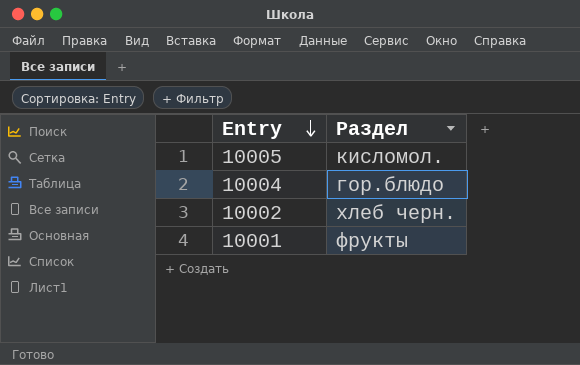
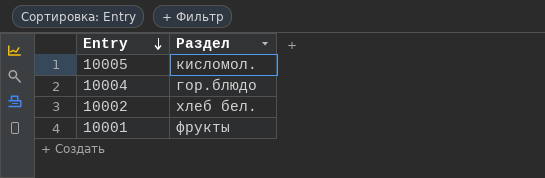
10002 | Раздел: хлеб черн. -> хлеб бел.

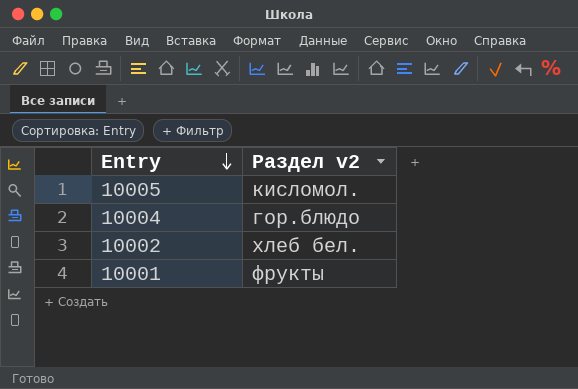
column name: Раздел -> Раздел v2

